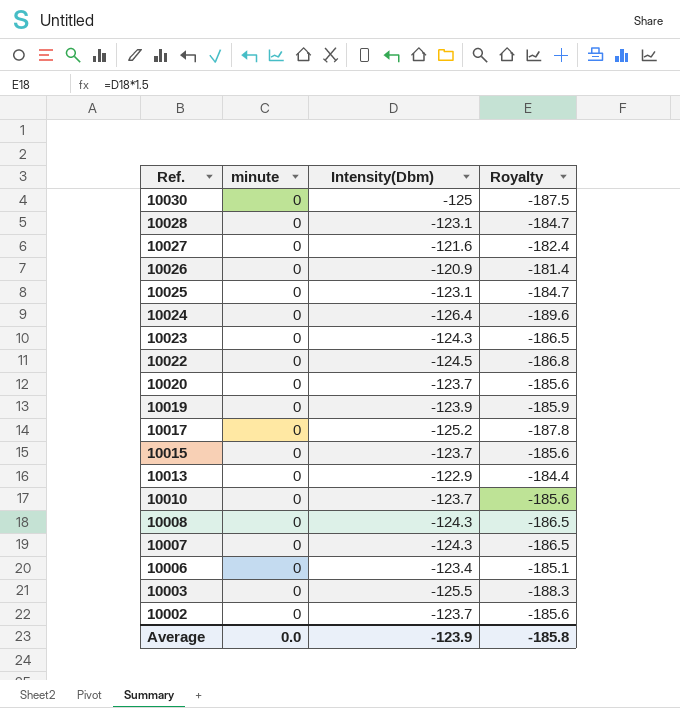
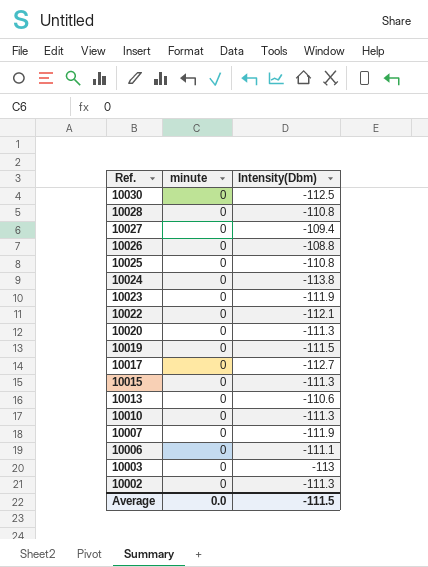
column Royalty | formula: [Intensity(Dbm)] * 1.5 -> none
row 10008: 0 | -124.3 | -186.5 -> none
10030 | Intensity(Dbm): -125 -> -112.5
10028 | Intensity(Dbm): -123.1 -> -110.8
10027 | Intensity(Dbm): -121.6 -> -109.4
10026 | Intensity(Dbm): -120.9 -> -108.8
10025 | Intensity(Dbm): -123.1 -> -110.8
10024 | Intensity(Dbm): -126.4 -> -113.8
10023 | Intensity(Dbm): -124.3 -> -111.9
10022 | Intensity(Dbm): -124.5 -> -112.1
10020 | Intensity(Dbm): -123.7 -> -111.3
10019 | Intensity(Dbm): -123.9 -> -111.5
10017 | Intensity(Dbm): -125.2 -> -112.7
10015 | Intensity(Dbm): -123.7 -> -111.3
10013 | Intensity(Dbm): -122.9 -> -110.6
10010 | Intensity(Dbm): -123.7 -> -111.3
10007 | Intensity(Dbm): -124.3 -> -111.9
10006 | Intensity(Dbm): -123.4 -> -111.1
10003 | Intensity(Dbm): -125.5 -> -113
10002 | Intensity(Dbm): -123.7 -> -111.3
Average | Intensity(Dbm): -123.9 -> -111.5

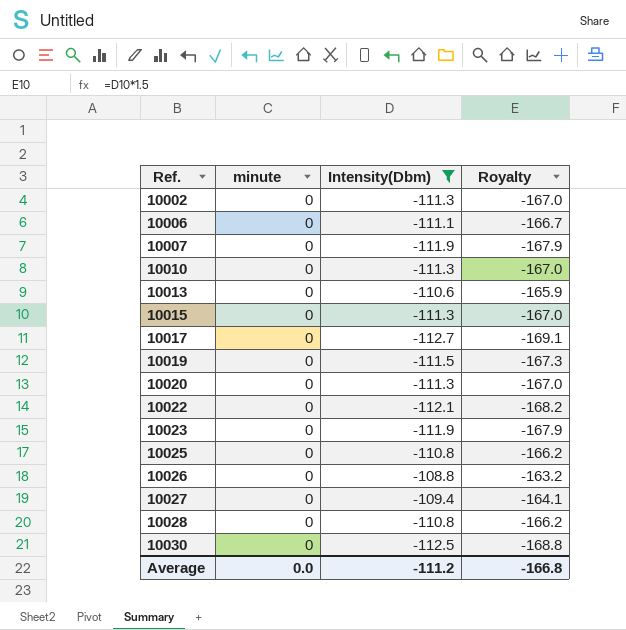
filter: none -> Intensity(Dbm) >= -112.7
row order: Ref. descending -> Ref. ascending
column Royalty | formula: none -> [Intensity(Dbm)] * 1.5
Average | Intensity(Dbm): -111.5 -> -111.2

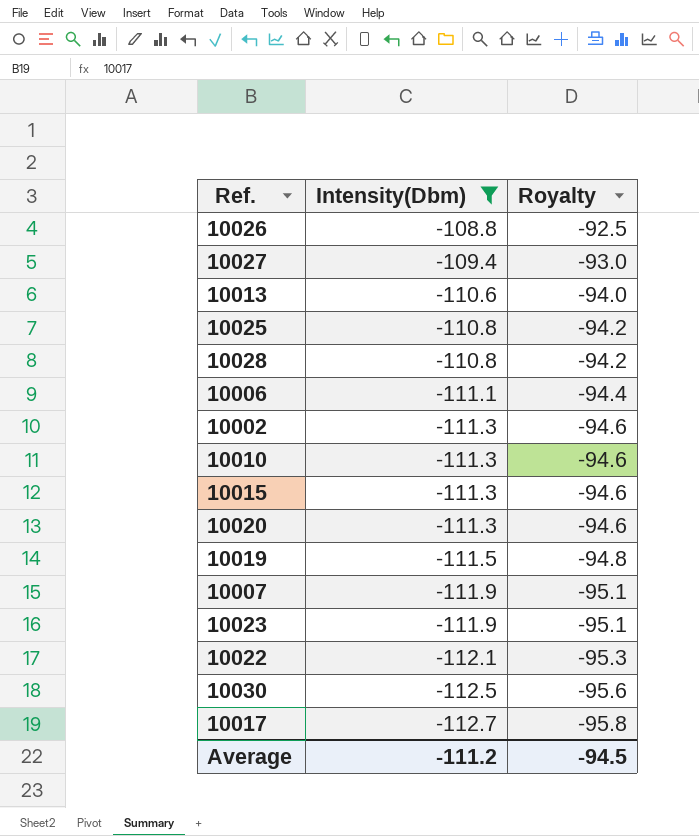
row order: Ref. ascending -> Intensity(Dbm) descending
column minute | position: 2 -> none
column Royalty | formula: [Intensity(Dbm)] * 1.5 -> [Intensity(Dbm)] * 0.85
Average | Royalty: -166.8 -> -94.5

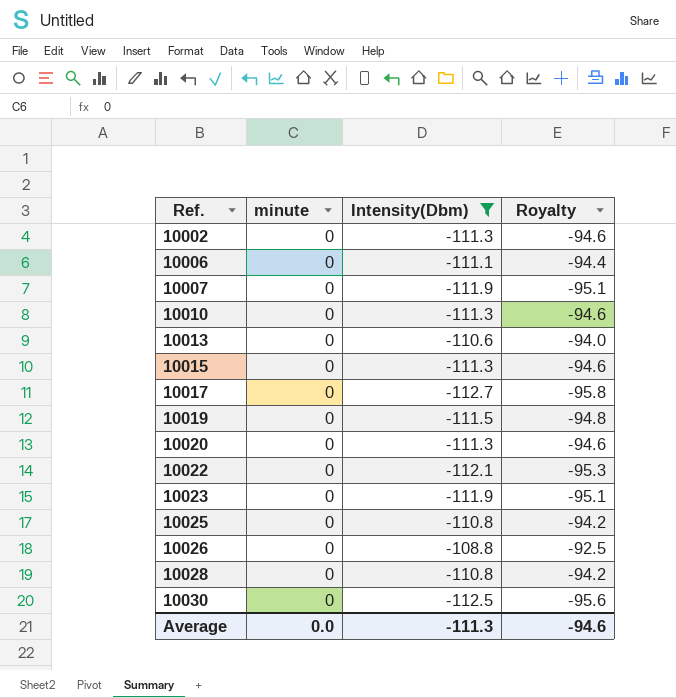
row order: Intensity(Dbm) descending -> Ref. ascending
column minute | position: none -> 2
row 10027: -109.4 | -93.0 -> none
Average | Intensity(Dbm): -111.2 -> -111.3
Average | Royalty: -94.5 -> -94.6

